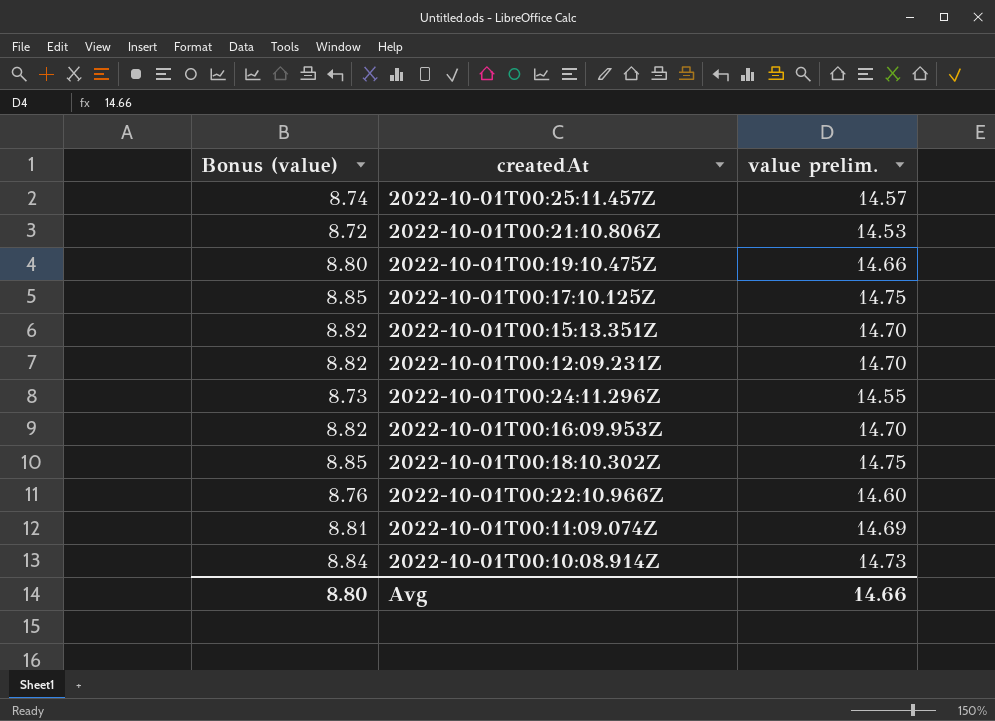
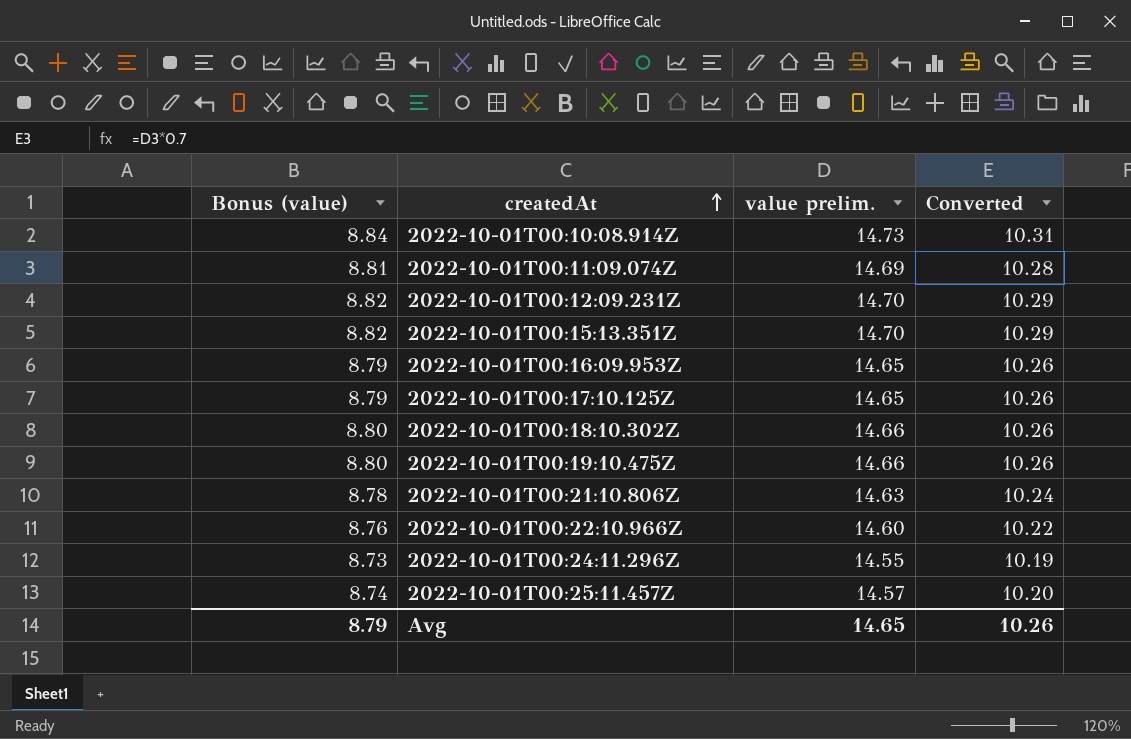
row order: none -> createdAt ascending
column Converted | formula: none -> [value prelim.] * 0.7
2022-10-01T00:16:09.953Z | Bonus (value): 8.82 -> 8.79
2022-10-01T00:16:09.953Z | value prelim.: 14.70 -> 14.65
2022-10-01T00:17:10.125Z | Bonus (value): 8.85 -> 8.79
2022-10-01T00:17:10.125Z | value prelim.: 14.75 -> 14.65
2022-10-01T00:18:10.302Z | Bonus (value): 8.85 -> 8.80
2022-10-01T00:18:10.302Z | value prelim.: 14.75 -> 14.66
2022-10-01T00:21:10.806Z | Bonus (value): 8.72 -> 8.78
2022-10-01T00:21:10.806Z | value prelim.: 14.53 -> 14.63
Avg | Bonus (value): 8.80 -> 8.79
Avg | value prelim.: 14.66 -> 14.65

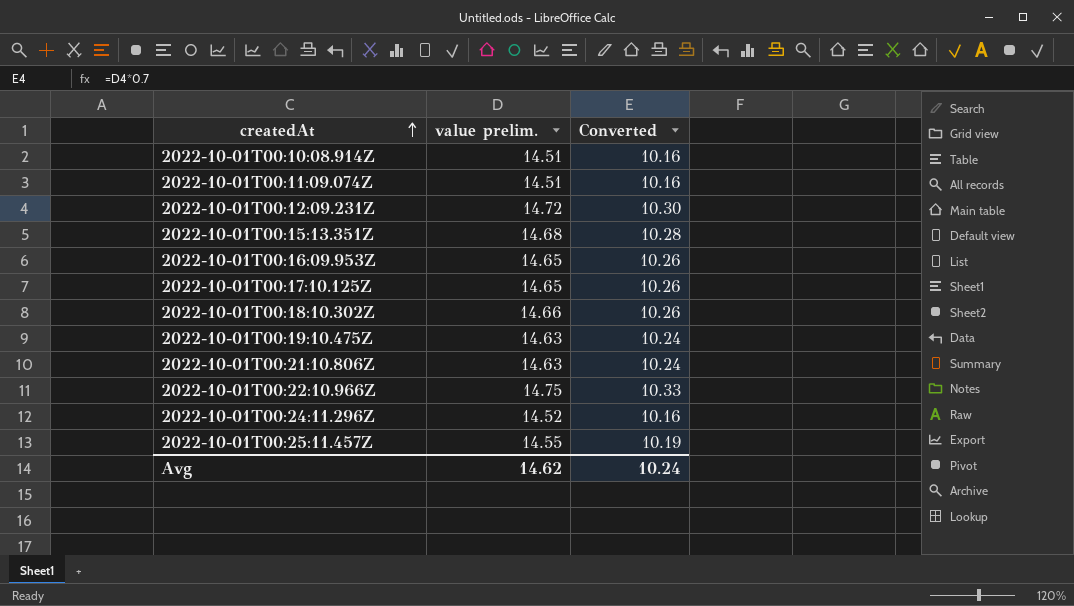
column Bonus (value) | formula: [value prelim.] * 0.6 -> none
2022-10-01T00:10:08.914Z | value prelim.: 14.73 -> 14.51
2022-10-01T00:10:08.914Z | Converted: 10.31 -> 10.16
2022-10-01T00:11:09.074Z | value prelim.: 14.69 -> 14.51
2022-10-01T00:11:09.074Z | Converted: 10.28 -> 10.16
2022-10-01T00:12:09.231Z | value prelim.: 14.70 -> 14.72
2022-10-01T00:12:09.231Z | Converted: 10.29 -> 10.30
2022-10-01T00:15:13.351Z | value prelim.: 14.70 -> 14.68
2022-10-01T00:15:13.351Z | Converted: 10.29 -> 10.28
2022-10-01T00:19:10.475Z | value prelim.: 14.66 -> 14.63
2022-10-01T00:19:10.475Z | Converted: 10.26 -> 10.24
2022-10-01T00:22:10.966Z | value prelim.: 14.60 -> 14.75
2022-10-01T00:22:10.966Z | Converted: 10.22 -> 10.33
2022-10-01T00:24:11.296Z | value prelim.: 14.55 -> 14.52
2022-10-01T00:24:11.296Z | Converted: 10.19 -> 10.16
2022-10-01T00:25:11.457Z | value prelim.: 14.57 -> 14.55
2022-10-01T00:25:11.457Z | Converted: 10.20 -> 10.19
Avg | value prelim.: 14.65 -> 14.62
Avg | Converted: 10.26 -> 10.24

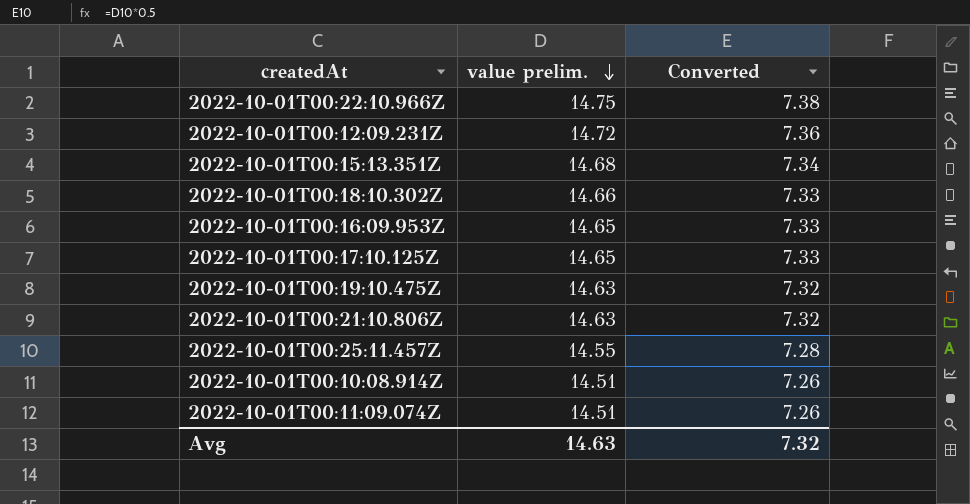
row order: createdAt ascending -> value prelim. descending
column Converted | formula: [value prelim.] * 0.7 -> [value prelim.] * 0.5
row 2022-10-01T00:24:11.296Z: 14.52 | 10.16 -> none
Avg | value prelim.: 14.62 -> 14.63
Avg | Converted: 10.24 -> 7.32

